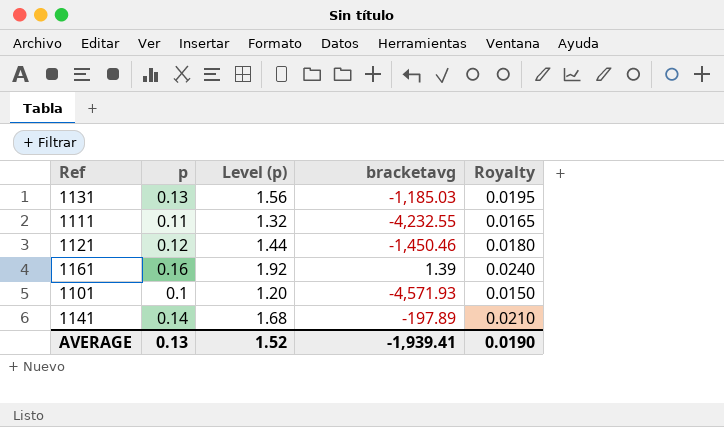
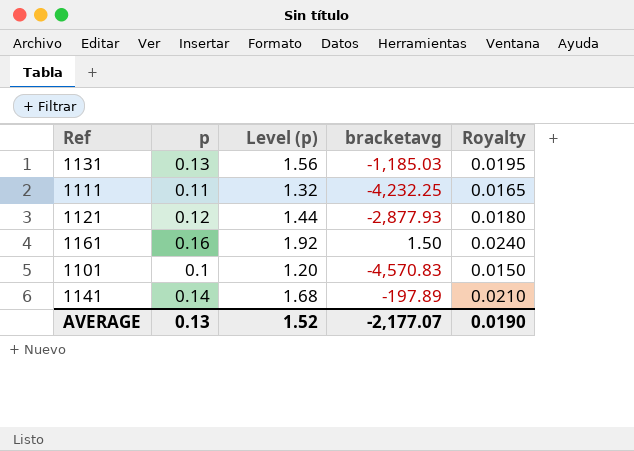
1111 | bracketavg: -4,232.55 -> -4,232.25
1121 | bracketavg: -1,450.46 -> -2,877.93
1161 | bracketavg: 1.39 -> 1.50
1101 | bracketavg: -4,571.93 -> -4,570.83
AVERAGE | bracketavg: -1,939.41 -> -2,177.07

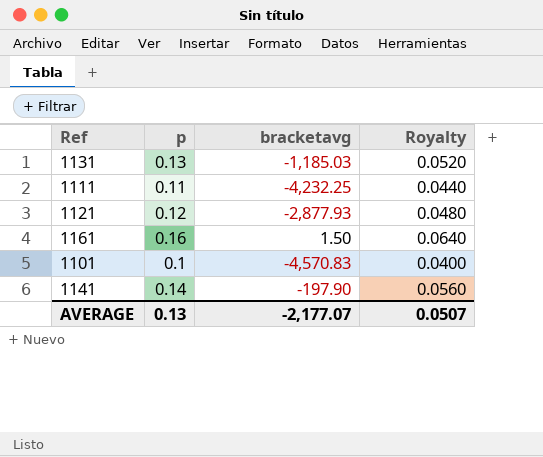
column Level (p) | formula: [p] * 12 -> none
column Royalty | formula: [p] * 0.15 -> [p] * 0.4
1141 | bracketavg: -197.89 -> -197.90
AVERAGE | Royalty: 0.0190 -> 0.0507

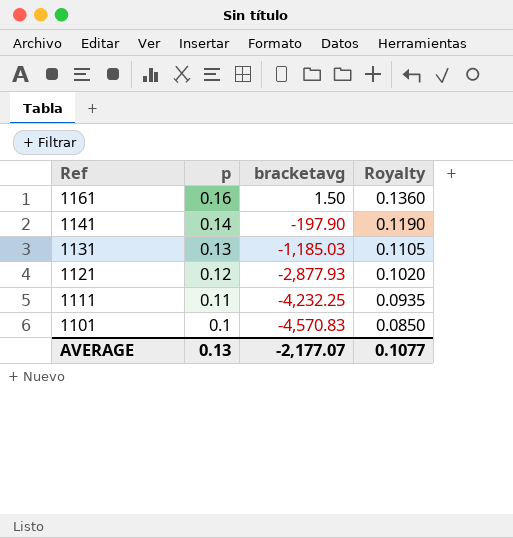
row order: none -> Ref descending
column Royalty | formula: [p] * 0.4 -> [p] * 0.85
AVERAGE | Royalty: 0.0507 -> 0.1077

